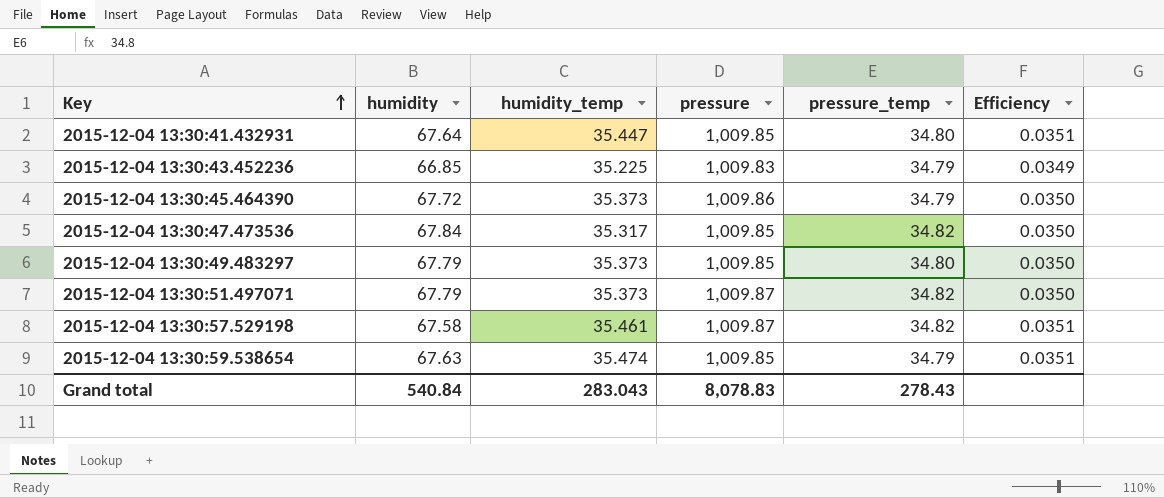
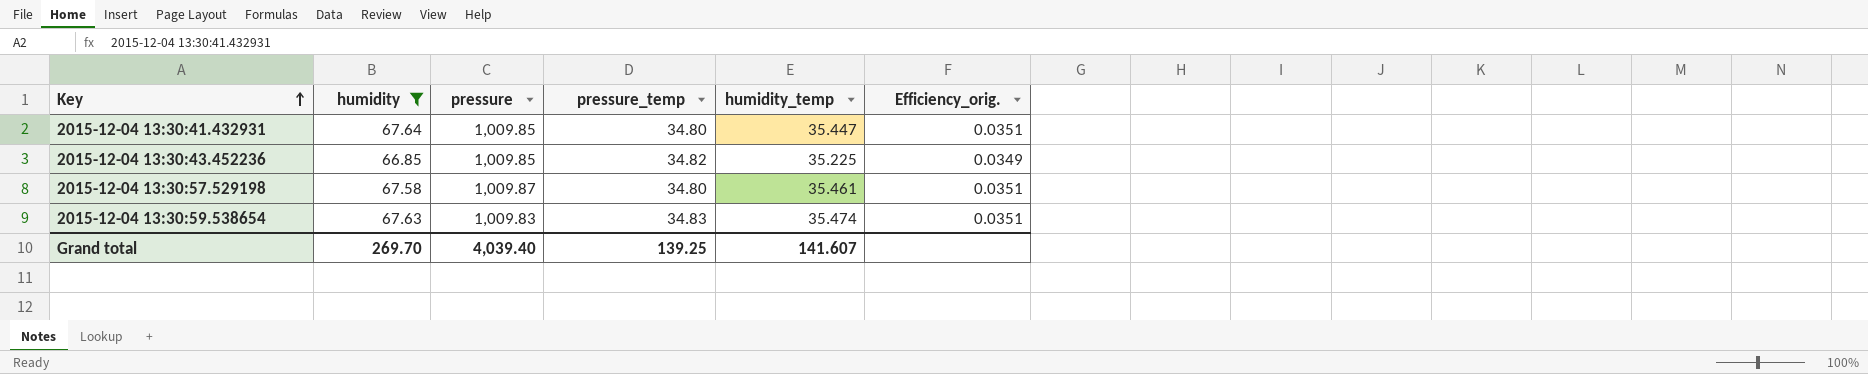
filter: none -> humidity <= 67.64
column humidity_temp | position: 3 -> 5
column name: Efficiency -> Efficiency_orig.
2015-12-04 13:30:43.452236 | pressure: 1,009.83 -> 1,009.85
2015-12-04 13:30:43.452236 | pressure_temp: 34.79 -> 34.82
2015-12-04 13:30:57.529198 | pressure_temp: 34.82 -> 34.80
2015-12-04 13:30:59.538654 | pressure: 1,009.85 -> 1,009.83
2015-12-04 13:30:59.538654 | pressure_temp: 34.79 -> 34.83
Grand total | humidity: 540.84 -> 269.70
Grand total | pressure: 8,078.83 -> 4,039.40
Grand total | pressure_temp: 278.43 -> 139.25
Grand total | humidity_temp: 283.043 -> 141.607

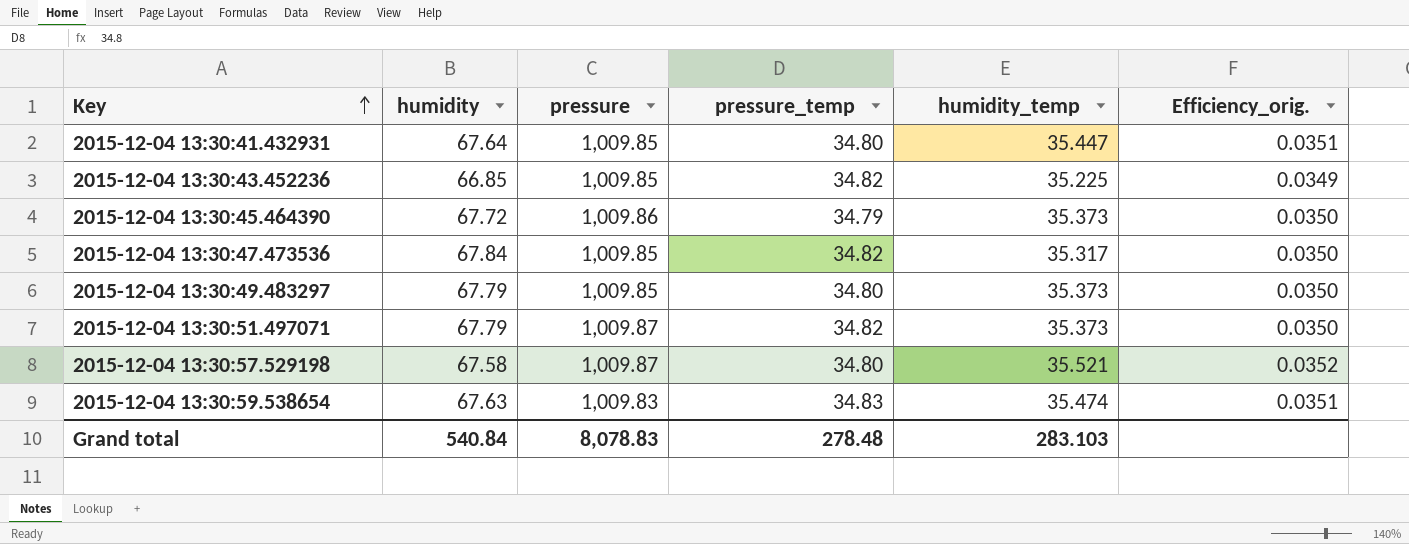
filter: humidity <= 67.64 -> none
2015-12-04 13:30:57.529198 | humidity_temp: 35.461 -> 35.521
2015-12-04 13:30:57.529198 | Efficiency_orig.: 0.0351 -> 0.0352
Grand total | humidity: 269.70 -> 540.84
Grand total | pressure: 4,039.40 -> 8,078.83
Grand total | pressure_temp: 139.25 -> 278.48
Grand total | humidity_temp: 141.607 -> 283.103

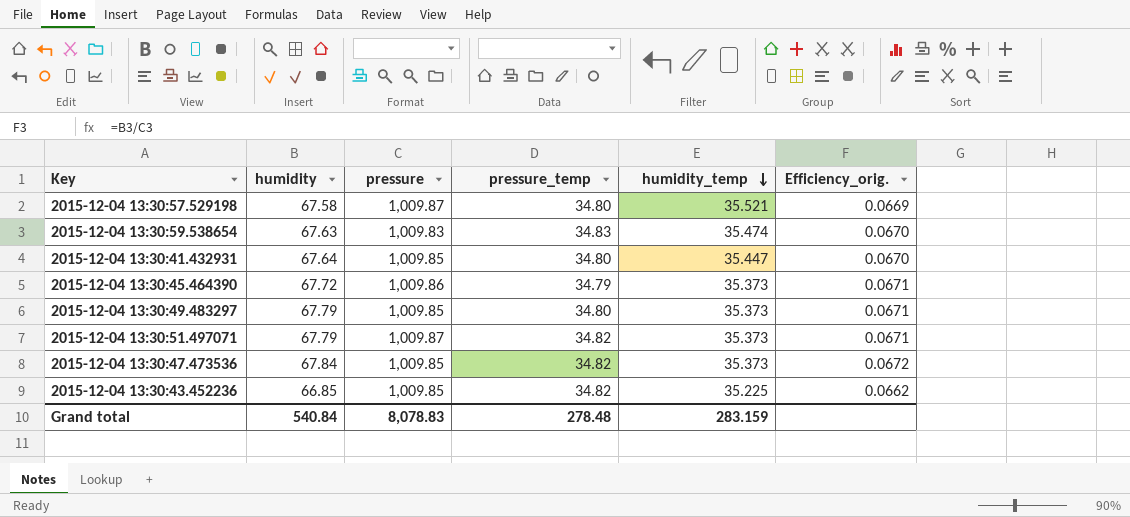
row order: Key ascending -> humidity_temp descending
column Efficiency_orig. | formula: [humidity_temp] / [pressure] -> [humidity] / [pressure]
2015-12-04 13:30:47.473536 | humidity_temp: 35.317 -> 35.373
Grand total | humidity_temp: 283.103 -> 283.159

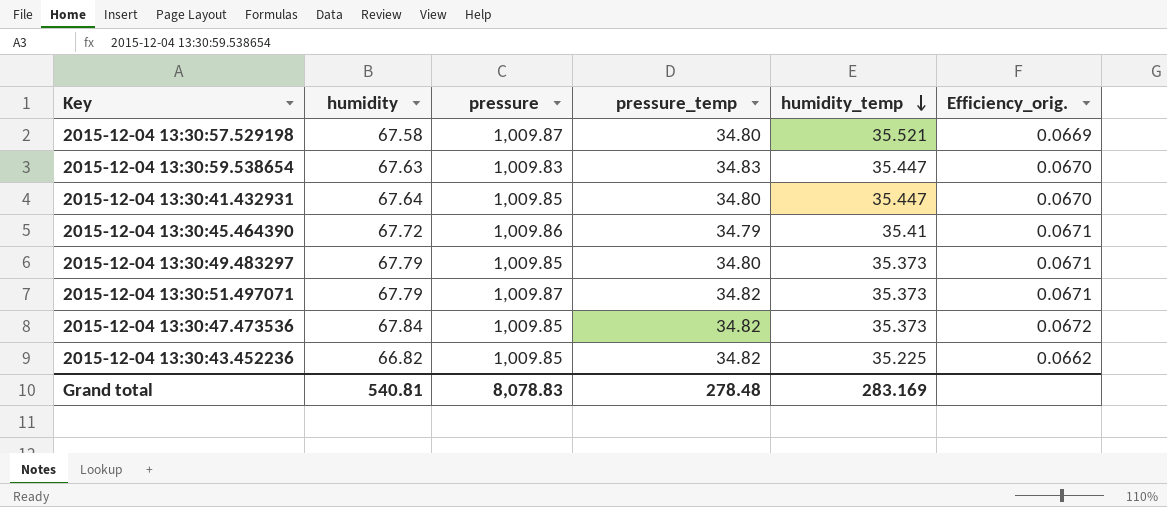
2015-12-04 13:30:59.538654 | humidity_temp: 35.474 -> 35.447
2015-12-04 13:30:45.464390 | humidity_temp: 35.373 -> 35.41
2015-12-04 13:30:43.452236 | humidity: 66.85 -> 66.82
Grand total | humidity: 540.84 -> 540.81
Grand total | humidity_temp: 283.159 -> 283.169

